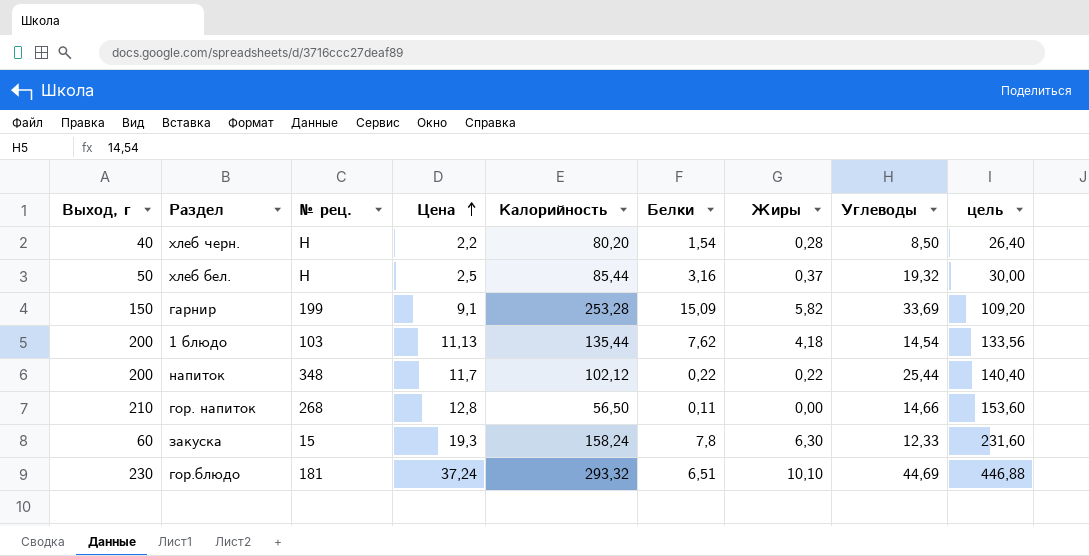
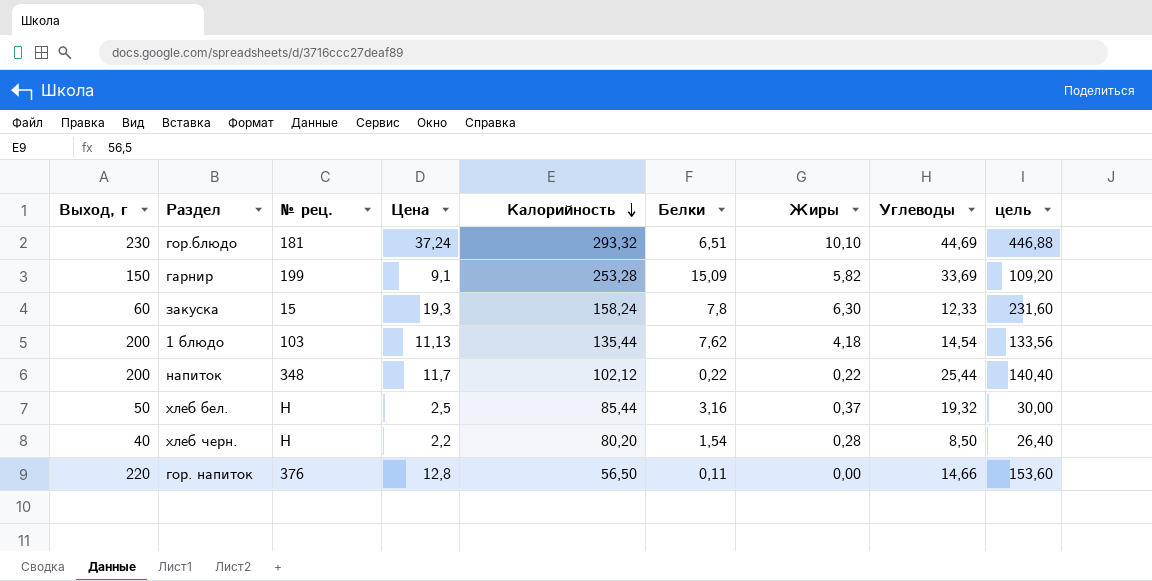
row order: Цена ascending -> Калорийность descending
гор. напиток | Выход, г: 210 -> 220
гор. напиток | № рец.: 268 -> 376

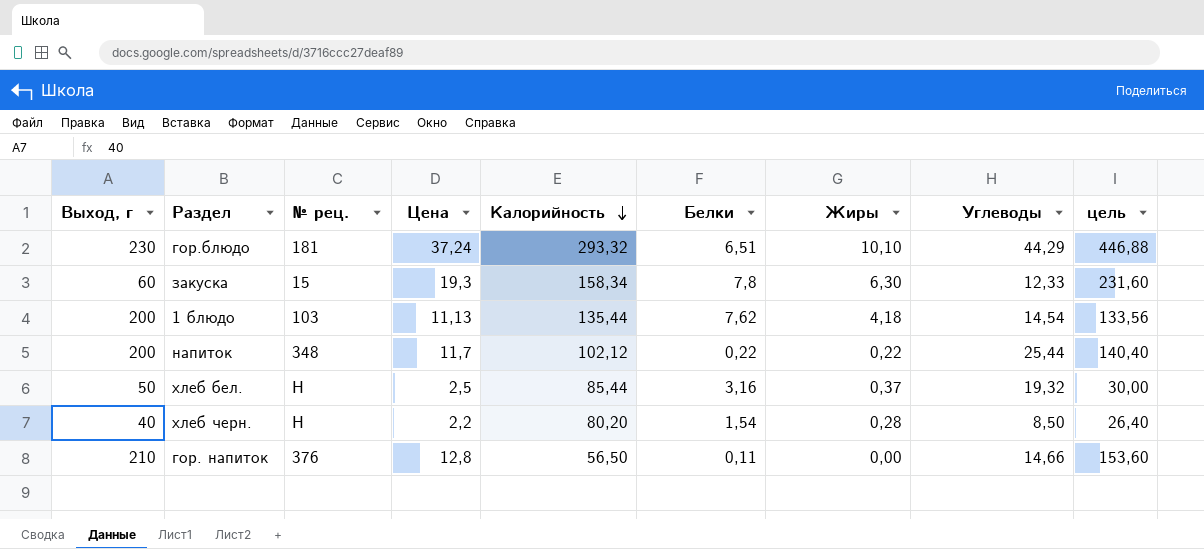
row гарнир: 150 | 199 | 9,1 | 253,28 | 15,09 | 5,82 | 33,69 | 109,20 -> none
гор.блюдо | Углеводы: 44,69 -> 44,29
закуска | Калорийность: 158,24 -> 158,34
гор. напиток | Выход, г: 220 -> 210

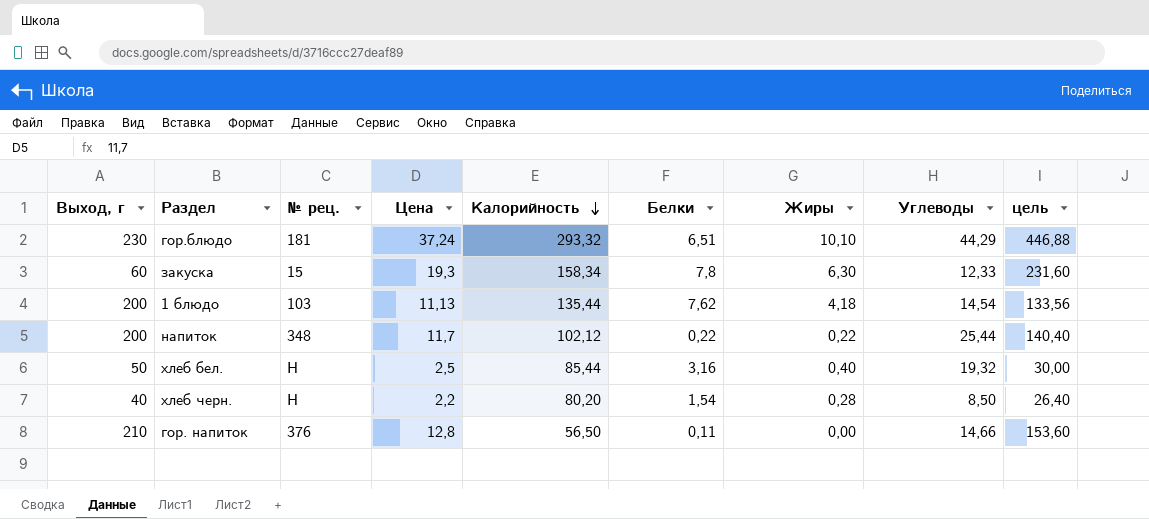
хлеб бел. | Жиры: 0,37 -> 0,40

